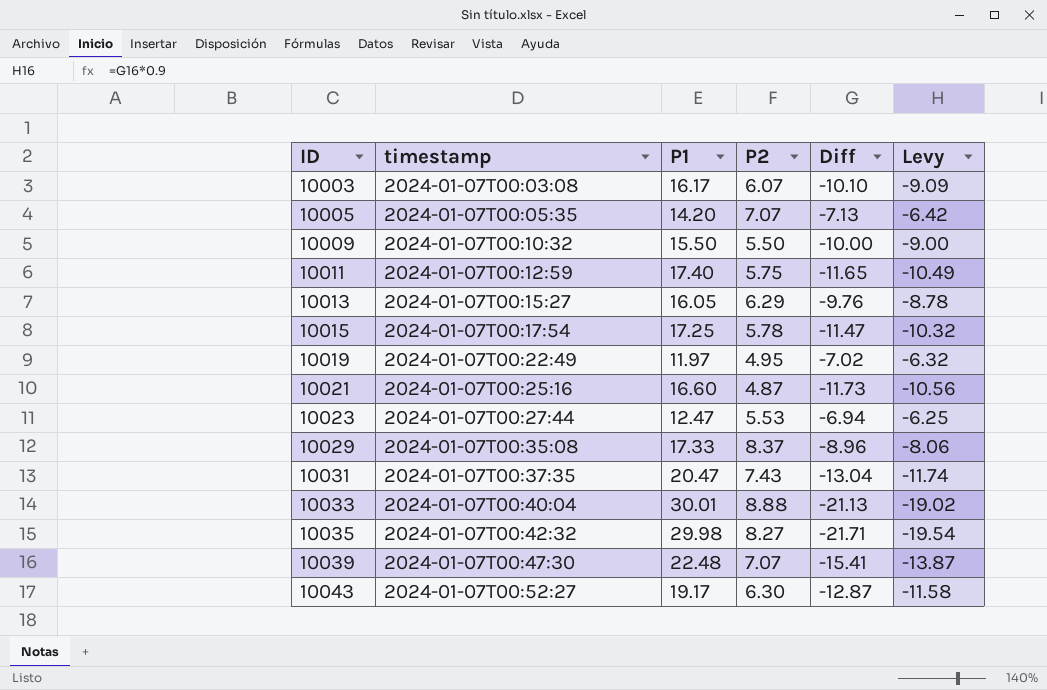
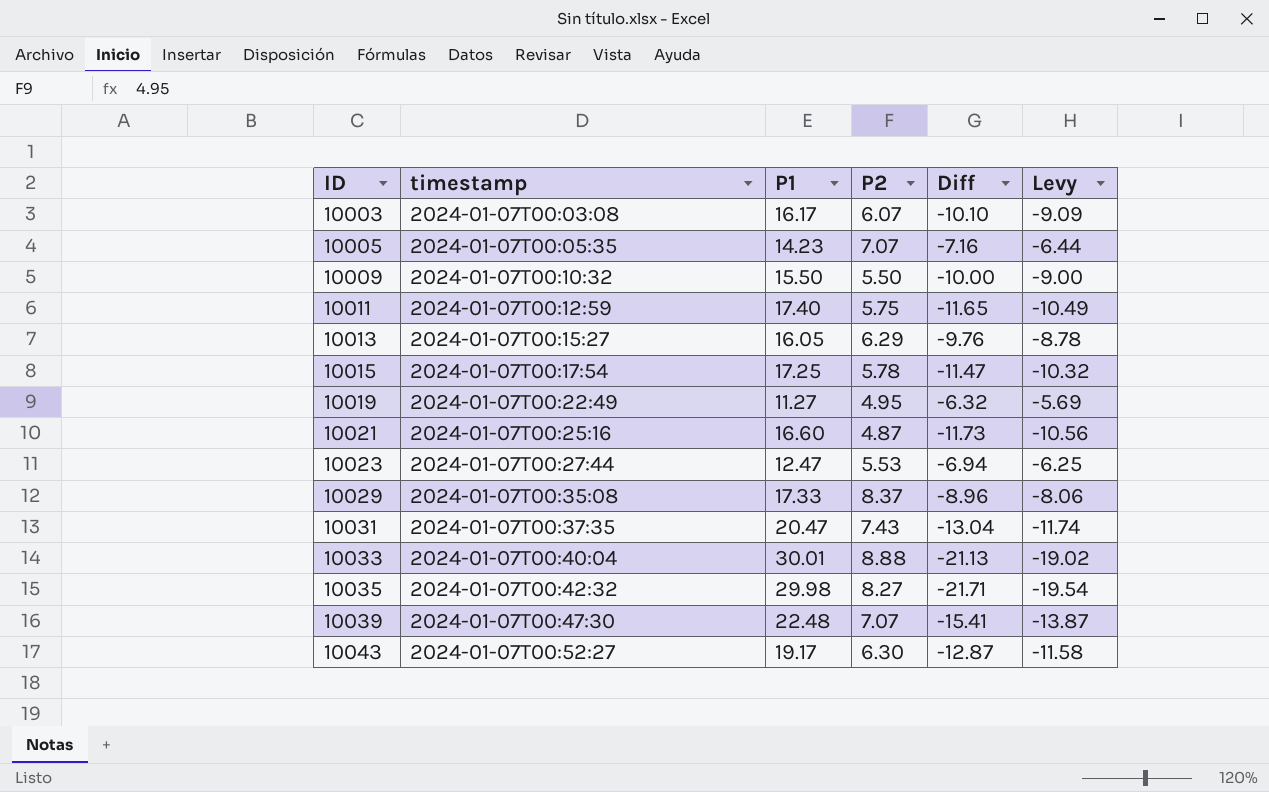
10005 | P1: 14.20 -> 14.23
10005 | Diff: -7.13 -> -7.16
10005 | Levy: -6.42 -> -6.44
10019 | P1: 11.97 -> 11.27
10019 | Diff: -7.02 -> -6.32
10019 | Levy: -6.32 -> -5.69

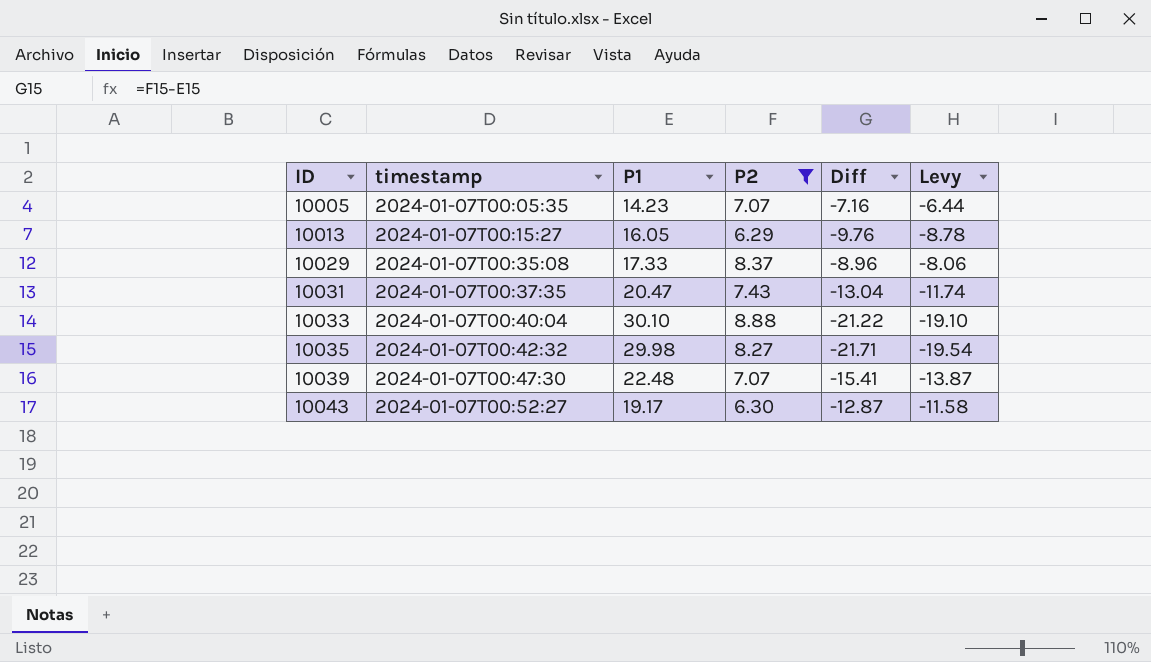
filter: none -> P2 >= 6.29
10033 | P1: 30.01 -> 30.10
10033 | Diff: -21.13 -> -21.22
10033 | Levy: -19.02 -> -19.10

